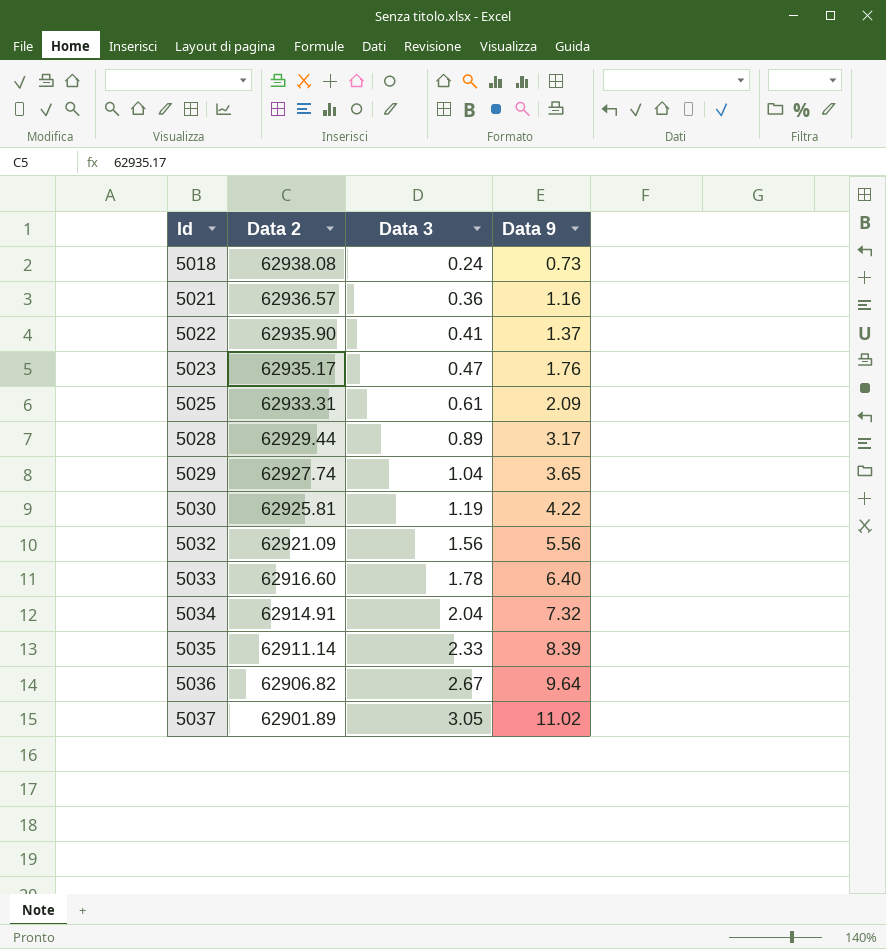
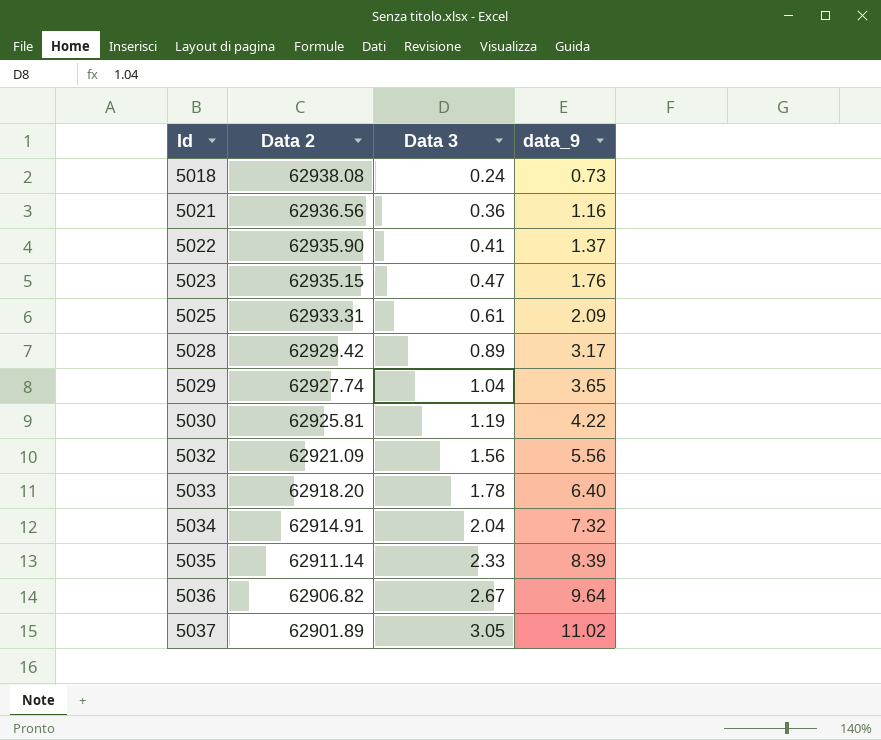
column name: Data 9 -> data_9
5021 | Data 2: 62936.57 -> 62936.56
5023 | Data 2: 62935.17 -> 62935.15
5028 | Data 2: 62929.44 -> 62929.42
5033 | Data 2: 62916.60 -> 62918.20

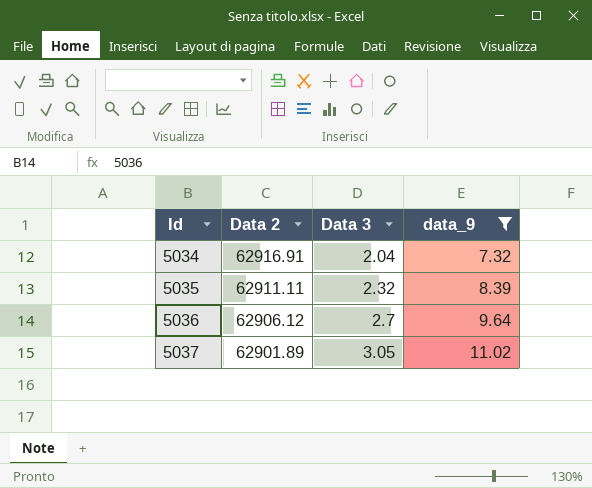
filter: none -> data_9 >= 7.32
5034 | Data 2: 62914.91 -> 62916.91
5035 | Data 2: 62911.14 -> 62911.11
5035 | Data 3: 2.33 -> 2.32
5036 | Data 2: 62906.82 -> 62906.12
5036 | Data 3: 2.67 -> 2.7

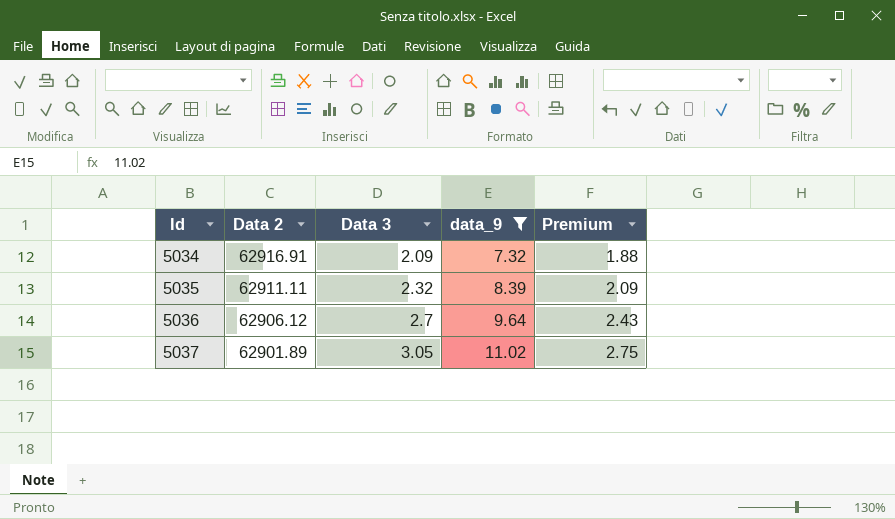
column Premium | formula: none -> [Data 3] * 0.9
5034 | Data 3: 2.04 -> 2.09

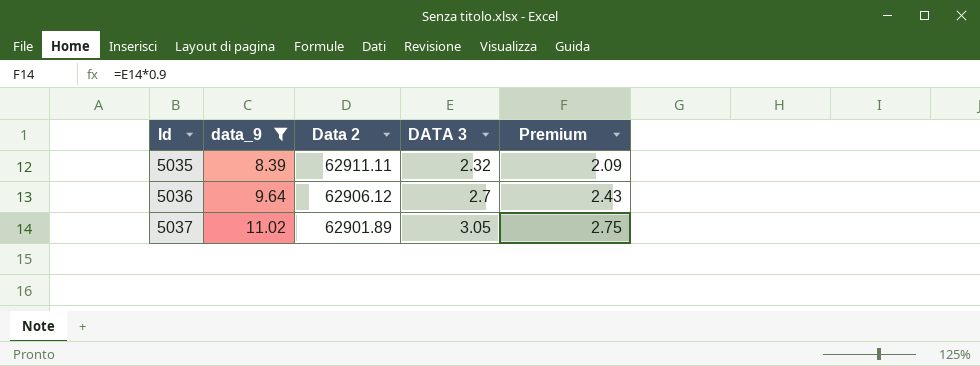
column data_9 | position: 4 -> 2
column name: Data 3 -> DATA 3
row 5034: 62916.91 | 2.09 | 7.32 | 1.88 -> none

